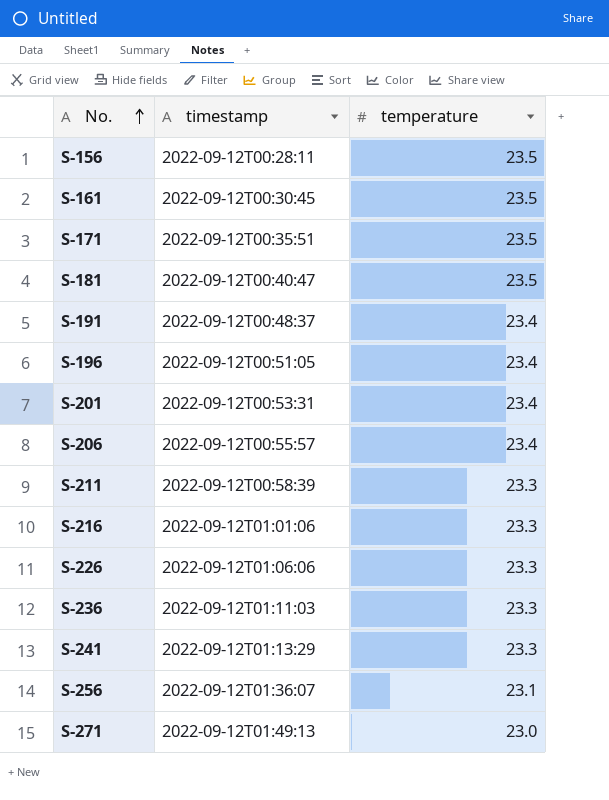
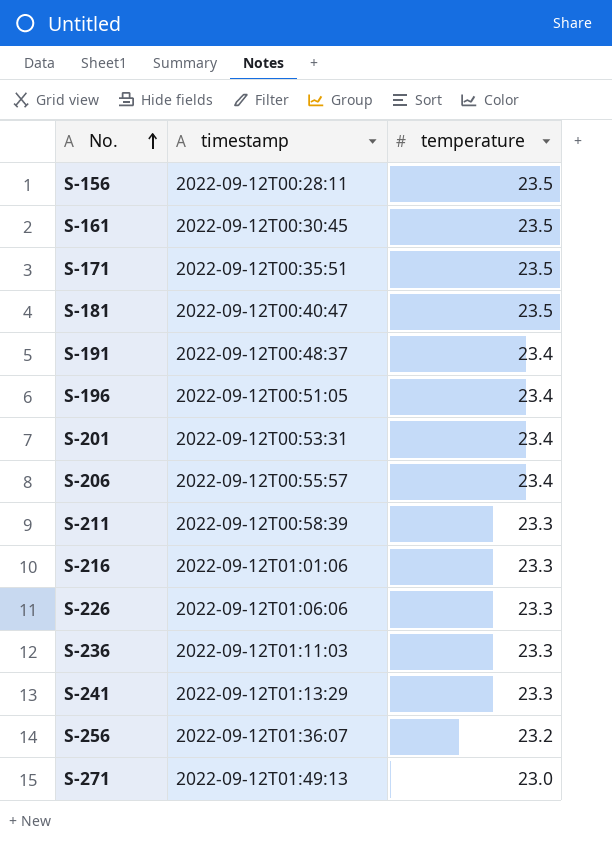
S-256 | temperature: 23.1 -> 23.2

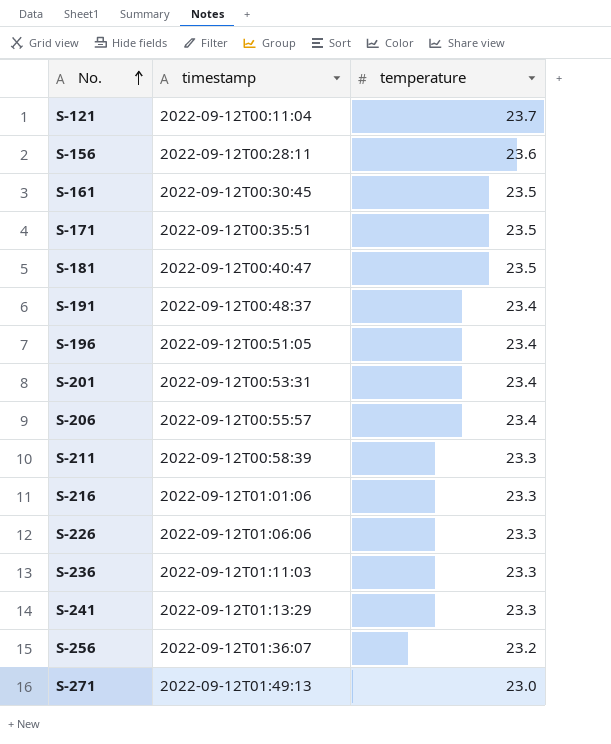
row S-121: none -> 2022-09-12T00:11:04 | 23.7
S-156 | temperature: 23.5 -> 23.6

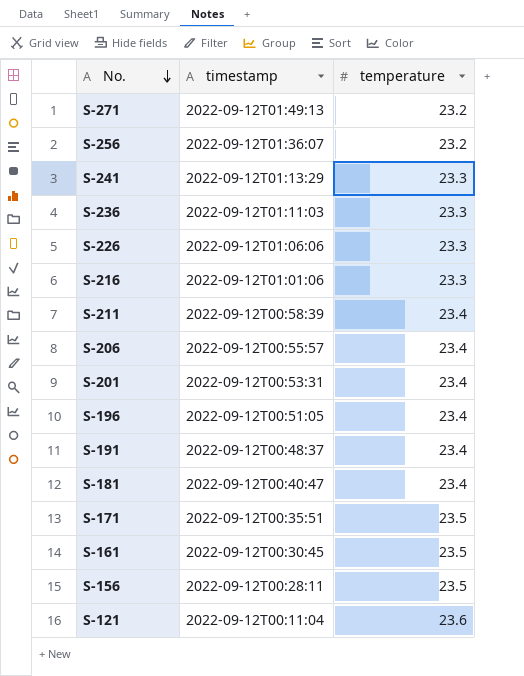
row order: No. ascending -> No. descending
S-271 | temperature: 23.0 -> 23.2
S-211 | temperature: 23.3 -> 23.4
S-181 | temperature: 23.5 -> 23.4
S-156 | temperature: 23.6 -> 23.5
S-121 | temperature: 23.7 -> 23.6

